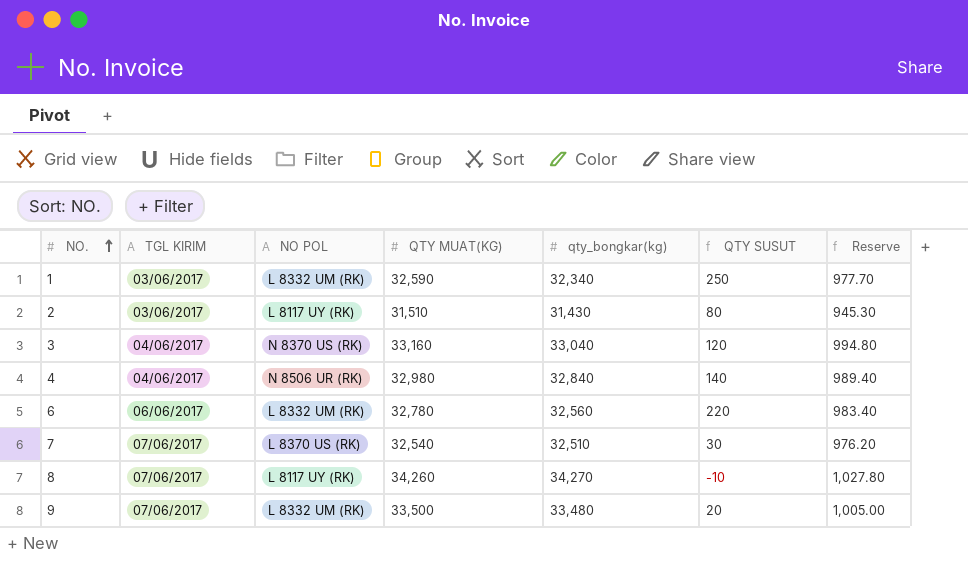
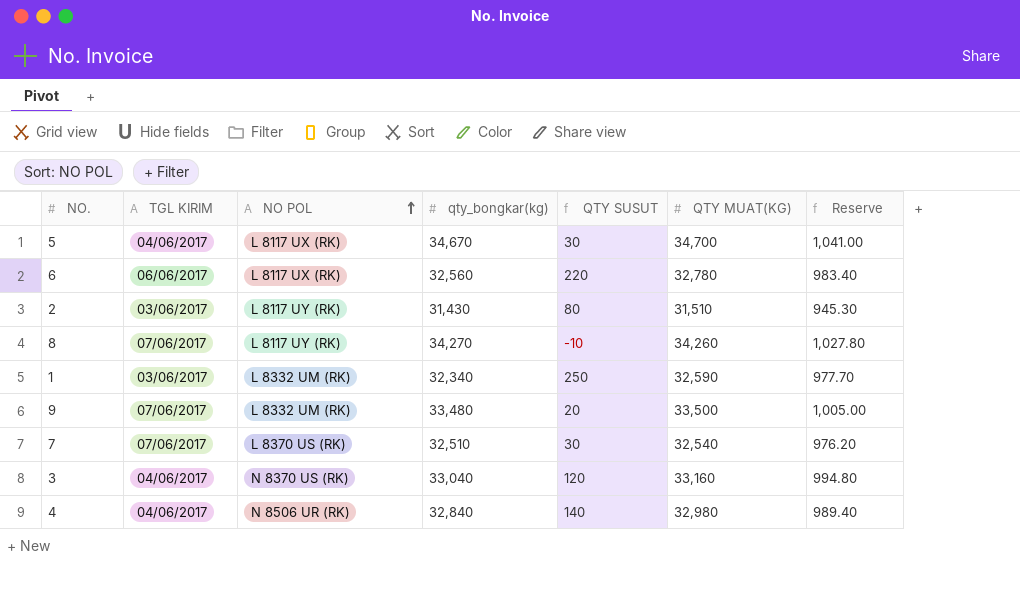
row order: NO. ascending -> NO POL ascending
column QTY MUAT(KG) | position: 4 -> 6
row 5: none -> 04/06/2017 | L 8117 UX (RK) | 34,670 | 30 | 34,700 | 1,041.00
6 | NO POL: L 8332 UM (RK) -> L 8117 UX (RK)

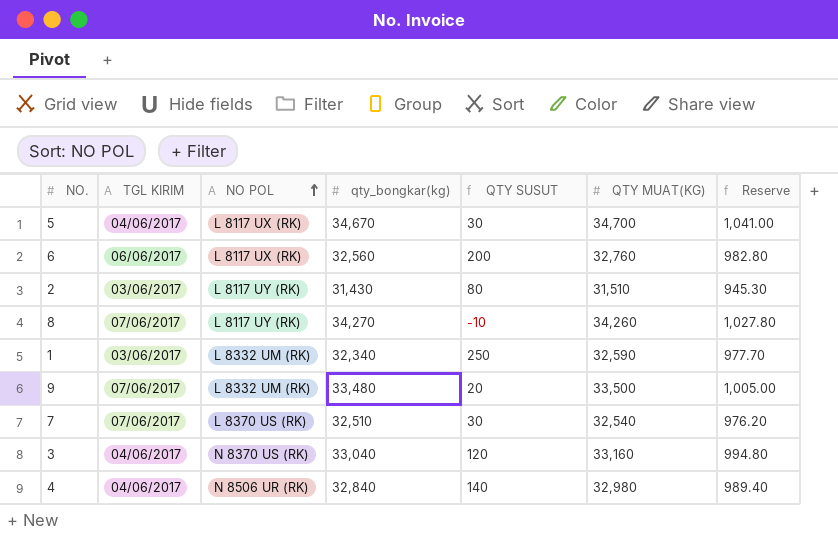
6 | QTY SUSUT: 220 -> 200
6 | QTY MUAT(KG): 32,780 -> 32,760
6 | Reserve: 983.40 -> 982.80

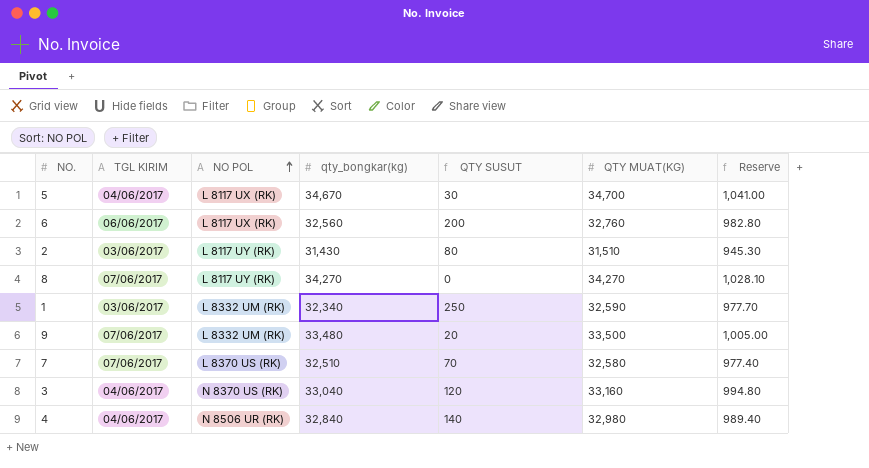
8 | QTY SUSUT: -10 -> 0
8 | QTY MUAT(KG): 34,260 -> 34,270
8 | Reserve: 1,027.80 -> 1,028.10
7 | QTY SUSUT: 30 -> 70
7 | QTY MUAT(KG): 32,540 -> 32,580
7 | Reserve: 976.20 -> 977.40

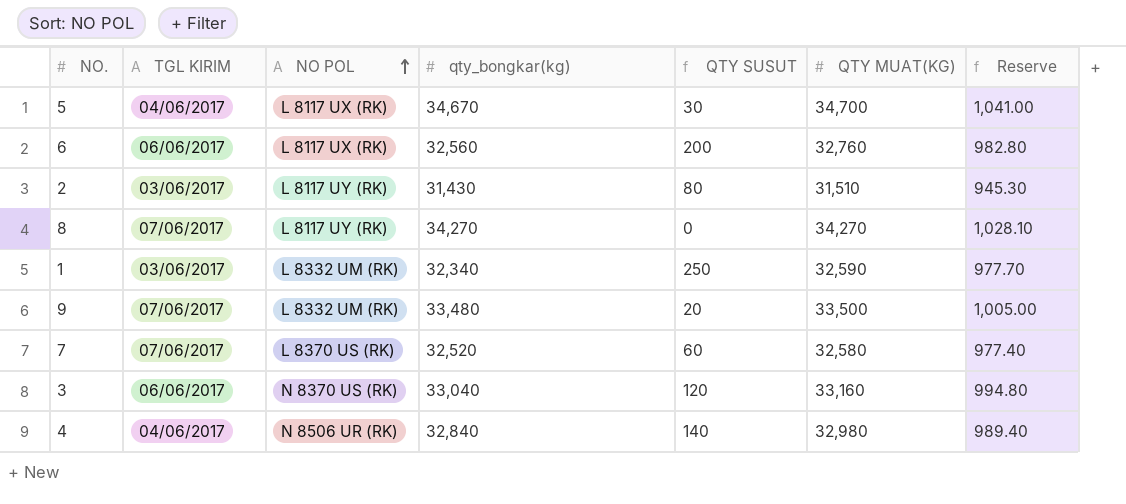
7 | qty_bongkar(kg): 32,510 -> 32,520
7 | QTY SUSUT: 70 -> 60
3 | TGL KIRIM: 04/06/2017 -> 06/06/2017

